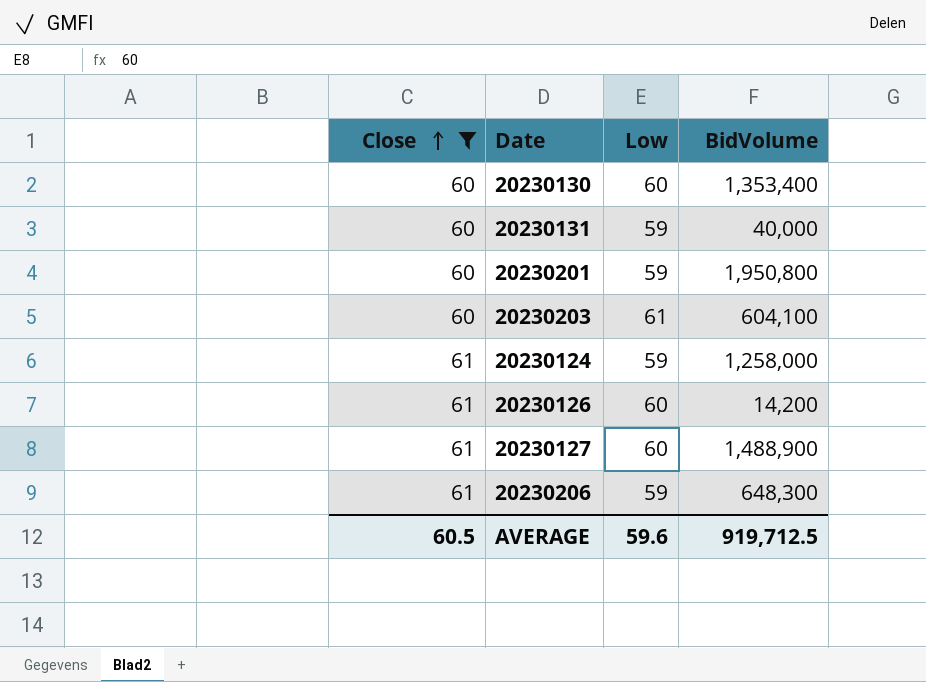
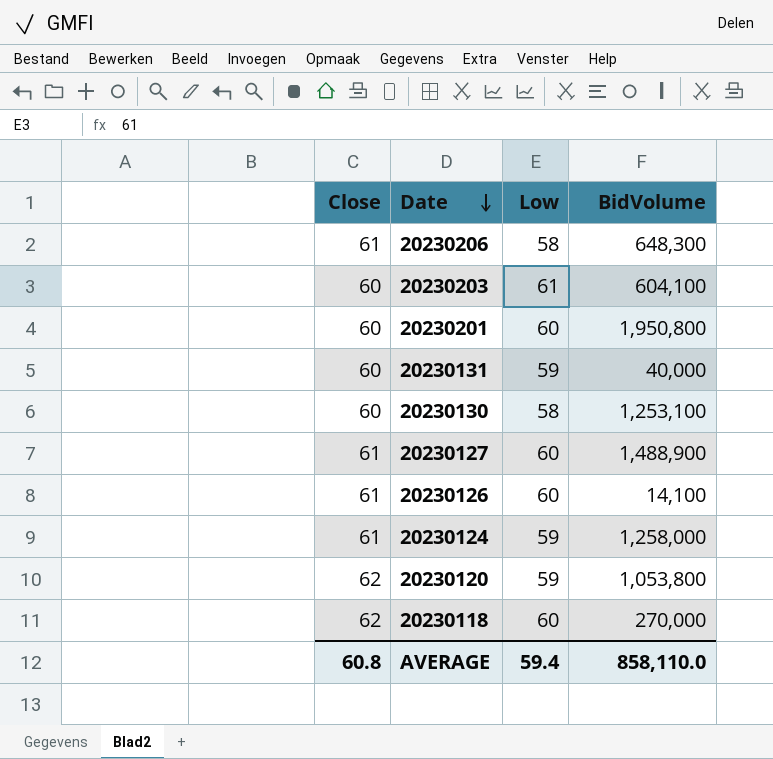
filter: Close != 62 -> none
row order: Close ascending -> Date descending
20230206 | Low: 59 -> 58
20230201 | Low: 59 -> 60
20230130 | Low: 60 -> 58
20230130 | BidVolume: 1,353,400 -> 1,253,100
20230126 | BidVolume: 14,200 -> 14,100
AVERAGE | Close: 60.5 -> 60.8
AVERAGE | Low: 59.6 -> 59.4
AVERAGE | BidVolume: 919,712.5 -> 858,110.0

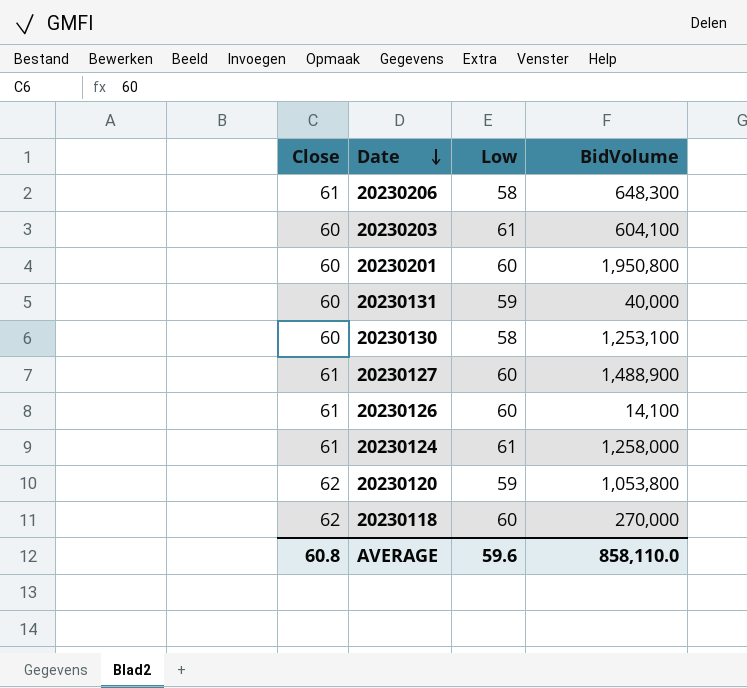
20230124 | Low: 59 -> 61
AVERAGE | Low: 59.4 -> 59.6

